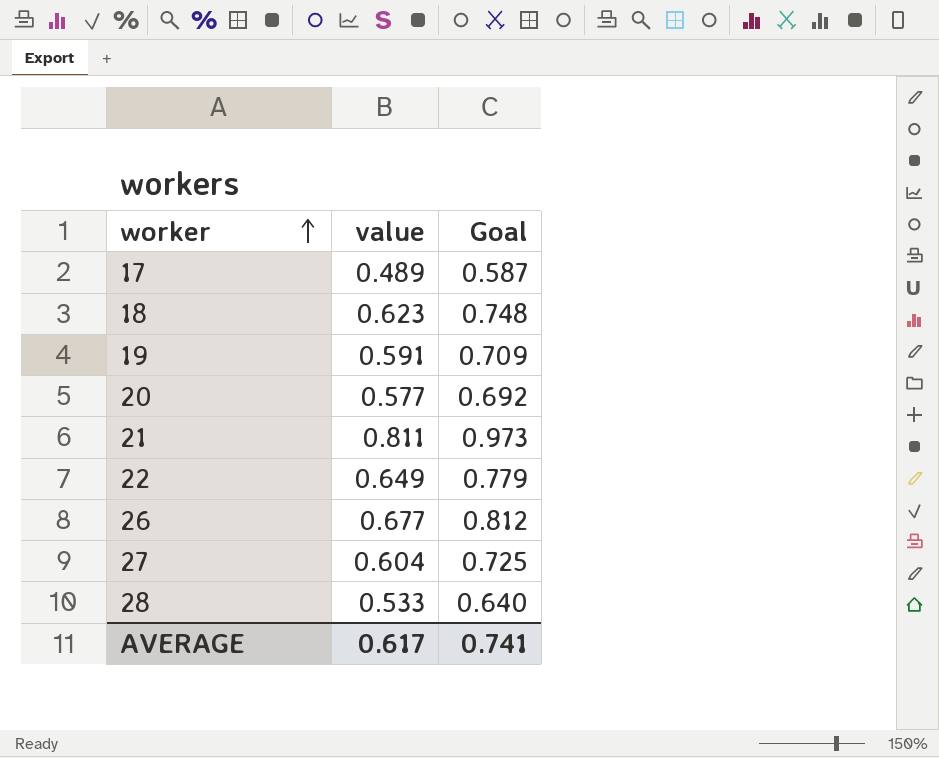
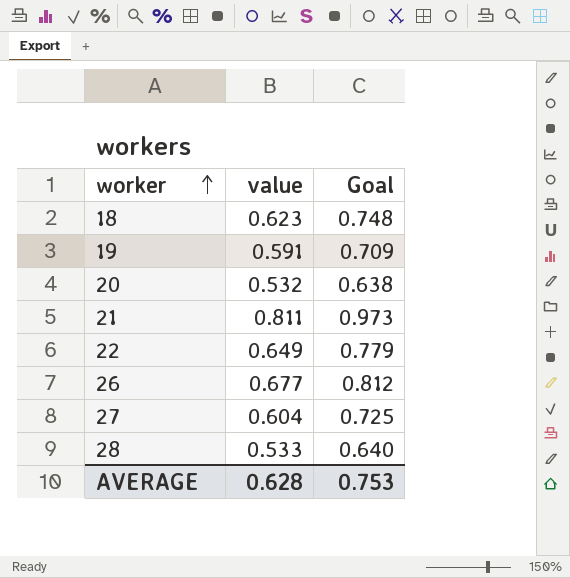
row 17: 0.489 | 0.587 -> none
20 | value: 0.577 -> 0.532
20 | Goal: 0.692 -> 0.638
AVERAGE | value: 0.617 -> 0.628
AVERAGE | Goal: 0.741 -> 0.753

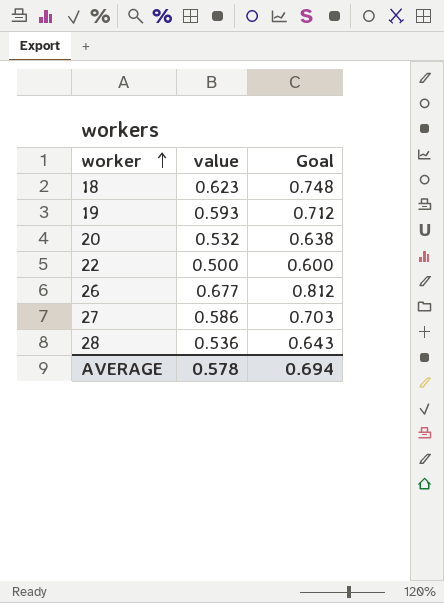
row 21: 0.811 | 0.973 -> none
19 | value: 0.591 -> 0.593
19 | Goal: 0.709 -> 0.712
22 | value: 0.649 -> 0.500
22 | Goal: 0.779 -> 0.600
27 | value: 0.604 -> 0.586
27 | Goal: 0.725 -> 0.703
28 | value: 0.533 -> 0.536
28 | Goal: 0.640 -> 0.643
AVERAGE | value: 0.628 -> 0.578
AVERAGE | Goal: 0.753 -> 0.694

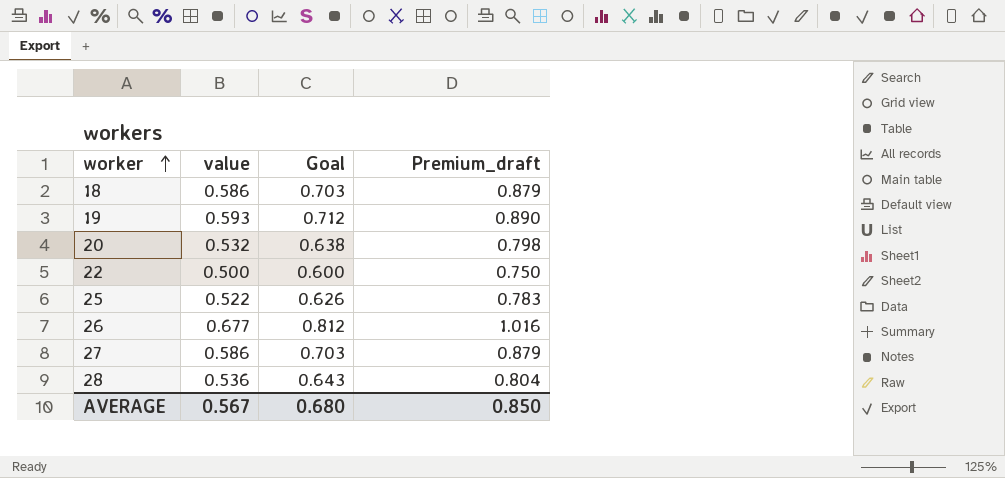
column Premium_draft | formula: none -> [value] * 1.5
18 | value: 0.623 -> 0.586
18 | Goal: 0.748 -> 0.703
row 25: none -> 0.522 | 0.626 | 0.783
AVERAGE | value: 0.578 -> 0.567
AVERAGE | Goal: 0.694 -> 0.680

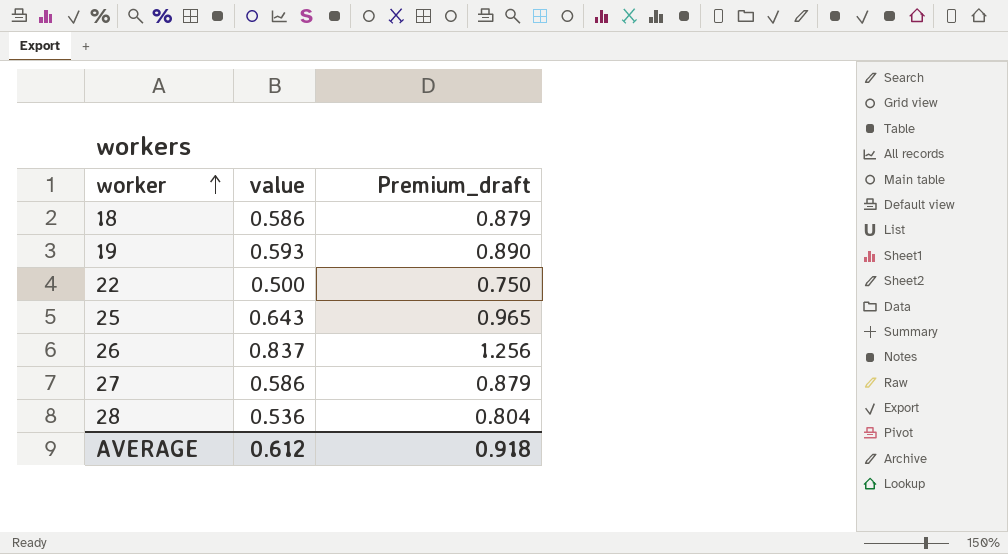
column Goal | formula: [value] * 1.2 -> none
row 20: 0.532 | 0.638 | 0.798 -> none
25 | value: 0.522 -> 0.643
25 | Premium_draft: 0.783 -> 0.965
26 | value: 0.677 -> 0.837
26 | Premium_draft: 1.016 -> 1.256
AVERAGE | value: 0.567 -> 0.612
AVERAGE | Premium_draft: 0.850 -> 0.918

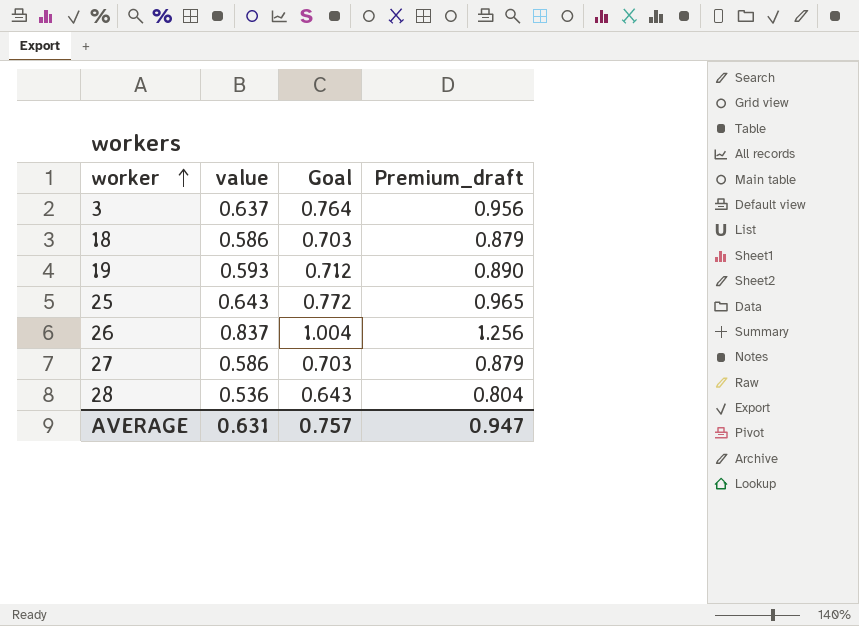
column Goal | formula: none -> [value] * 1.2
row 22: 0.500 | 0.750 -> none
row 3: none -> 0.637 | 0.764 | 0.956
AVERAGE | value: 0.612 -> 0.631
AVERAGE | Premium_draft: 0.918 -> 0.947

